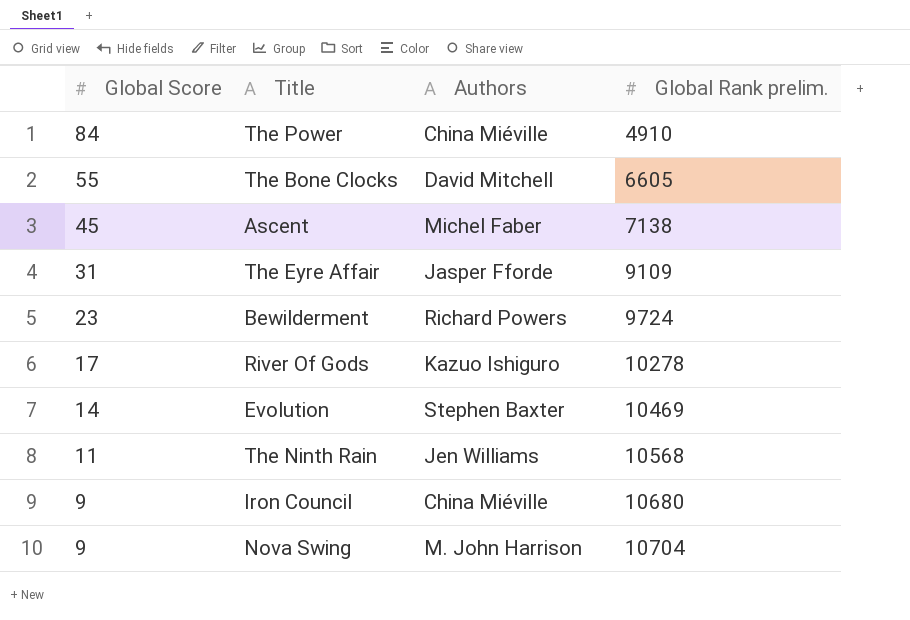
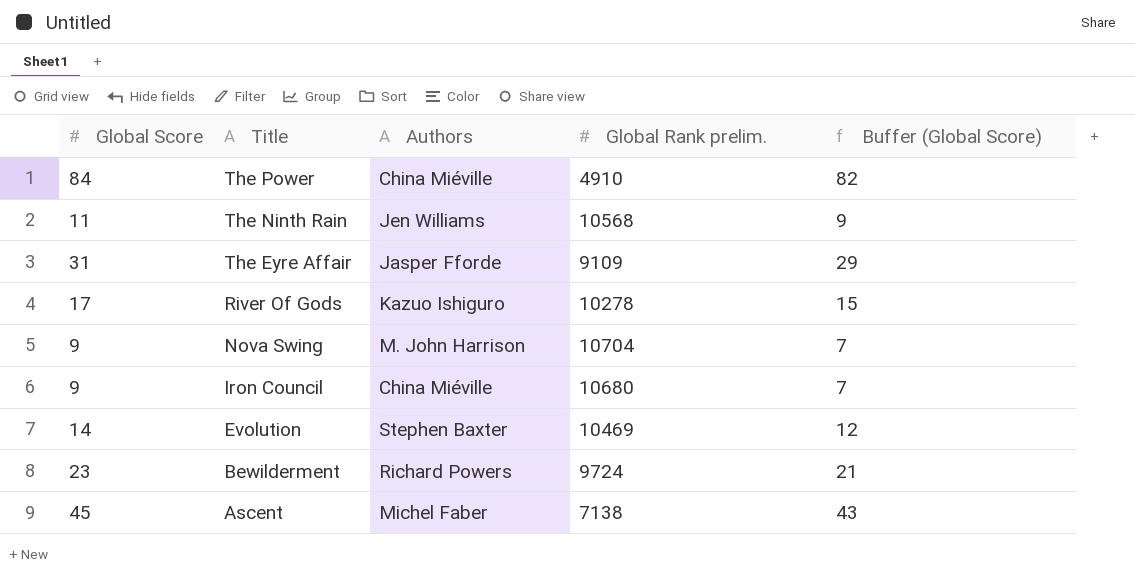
row order: Global Score descending -> Title descending
column Buffer (Global Score) | formula: none -> [Global Score] - 2
row The Bone Clocks: 55 | David Mitchell | 6605 -> none

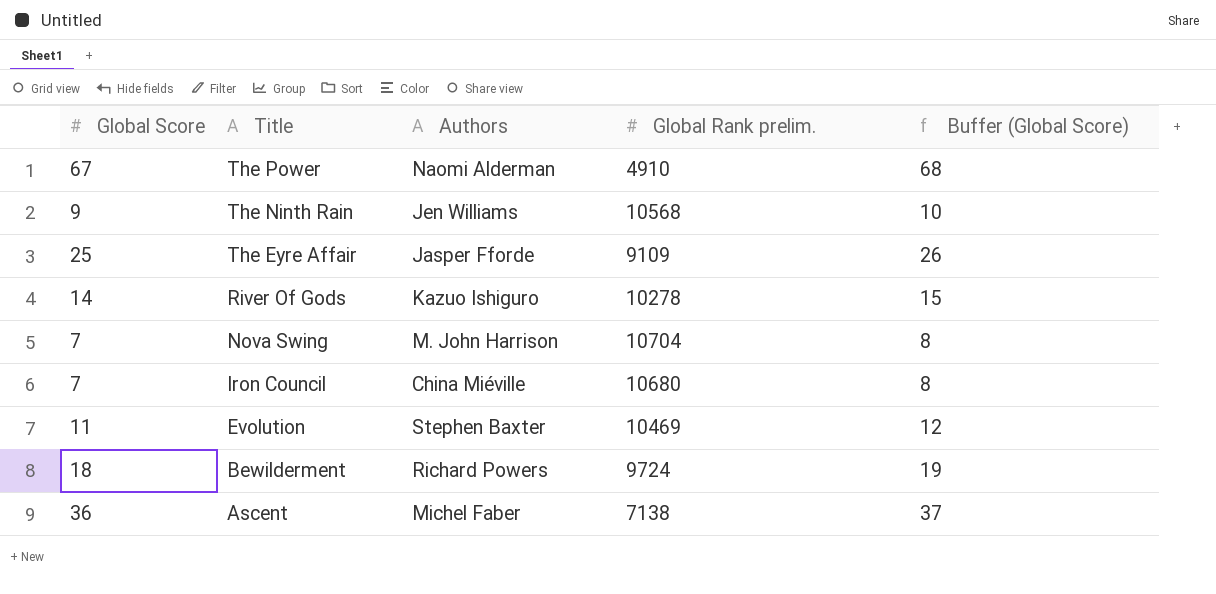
column Buffer (Global Score) | formula: [Global Score] - 2 -> [Global Score] + 1
The Power | Global Score: 84 -> 67
The Power | Authors: China Miéville -> Naomi Alderman
The Ninth Rain | Global Score: 11 -> 9
The Eyre Affair | Global Score: 31 -> 25
River Of Gods | Global Score: 17 -> 14
Nova Swing | Global Score: 9 -> 7
Iron Council | Global Score: 9 -> 7
Evolution | Global Score: 14 -> 11
Bewilderment | Global Score: 23 -> 18
Ascent | Global Score: 45 -> 36

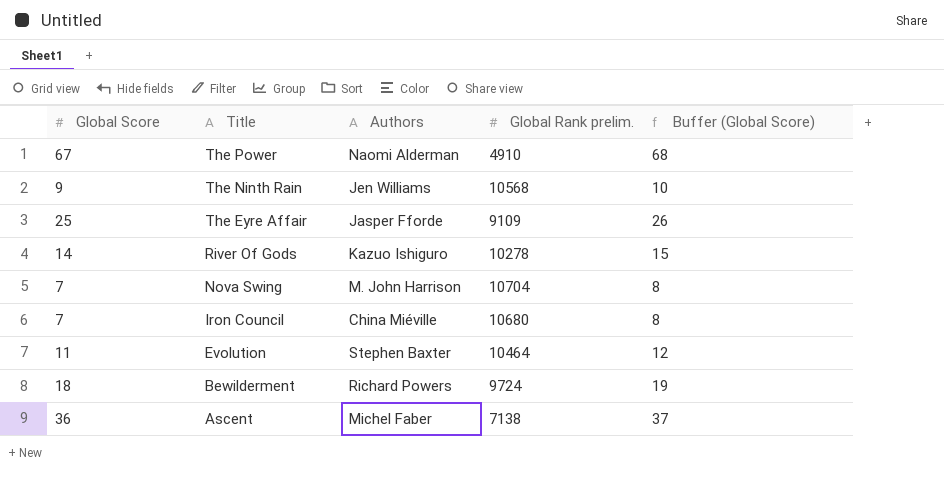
Evolution | Global Rank prelim.: 10469 -> 10464

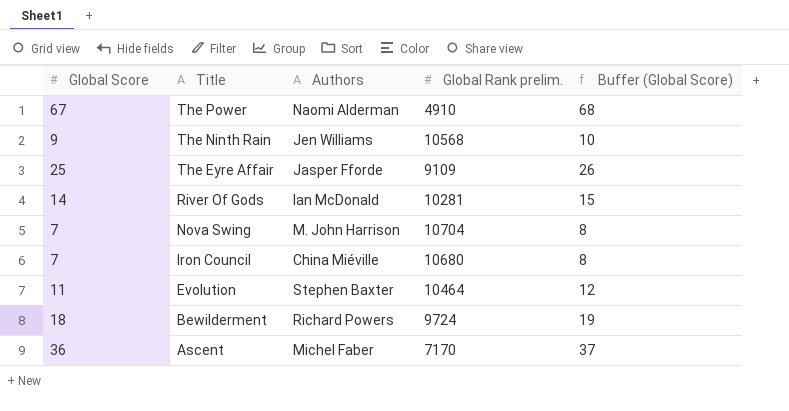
River Of Gods | Authors: Kazuo Ishiguro -> Ian McDonald
River Of Gods | Global Rank prelim.: 10278 -> 10281
Ascent | Global Rank prelim.: 7138 -> 7170

